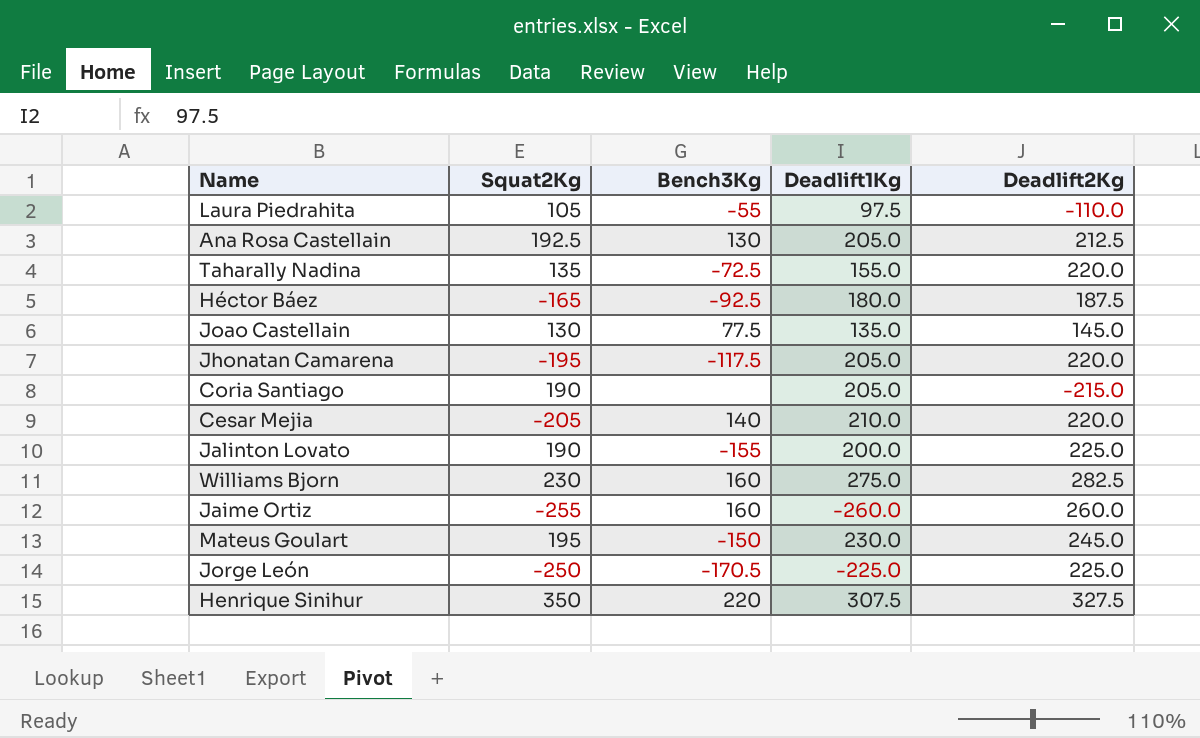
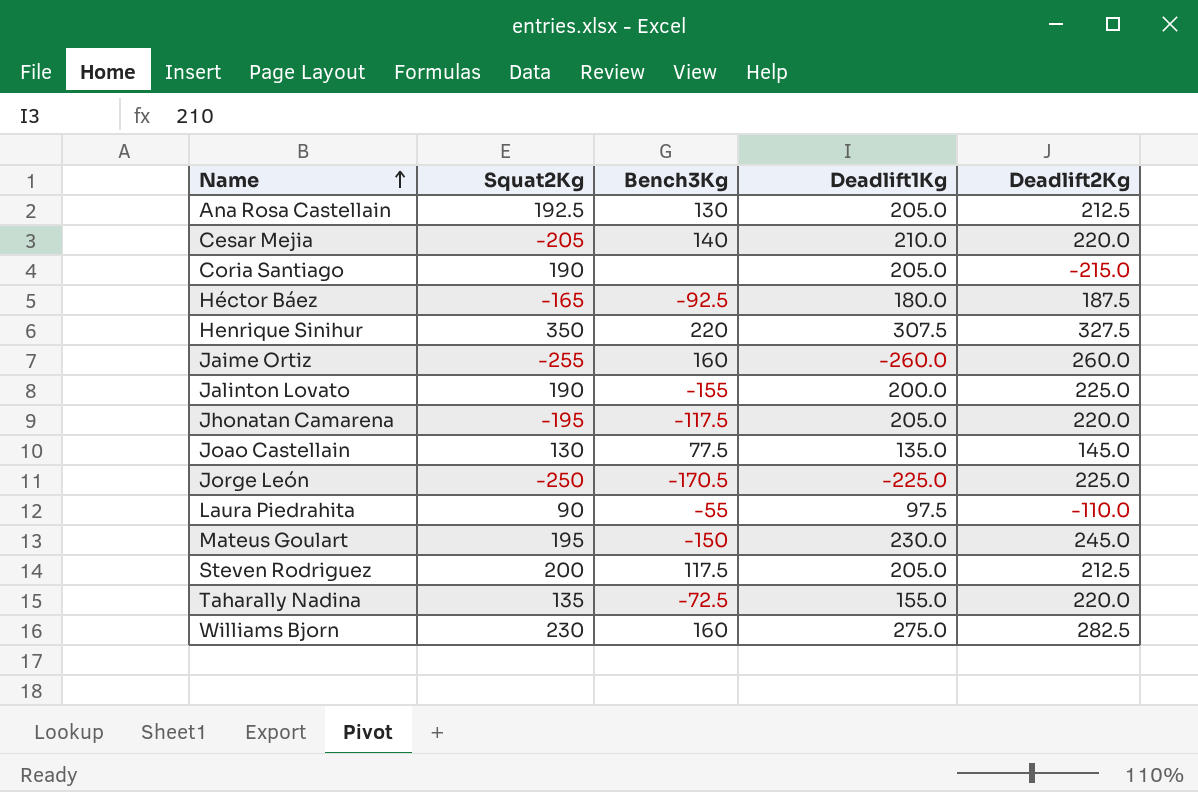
row order: none -> Name ascending
Laura Piedrahita | Squat2Kg: 105 -> 90
row Steven Rodriguez: none -> 200 | 117.5 | 205.0 | 212.5

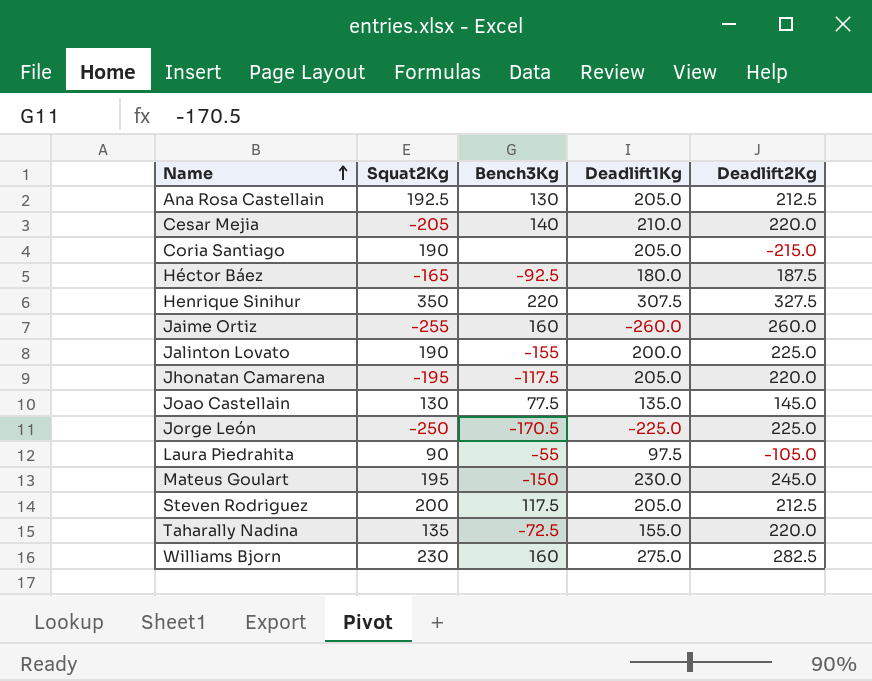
Laura Piedrahita | Deadlift2Kg: -110.0 -> -105.0

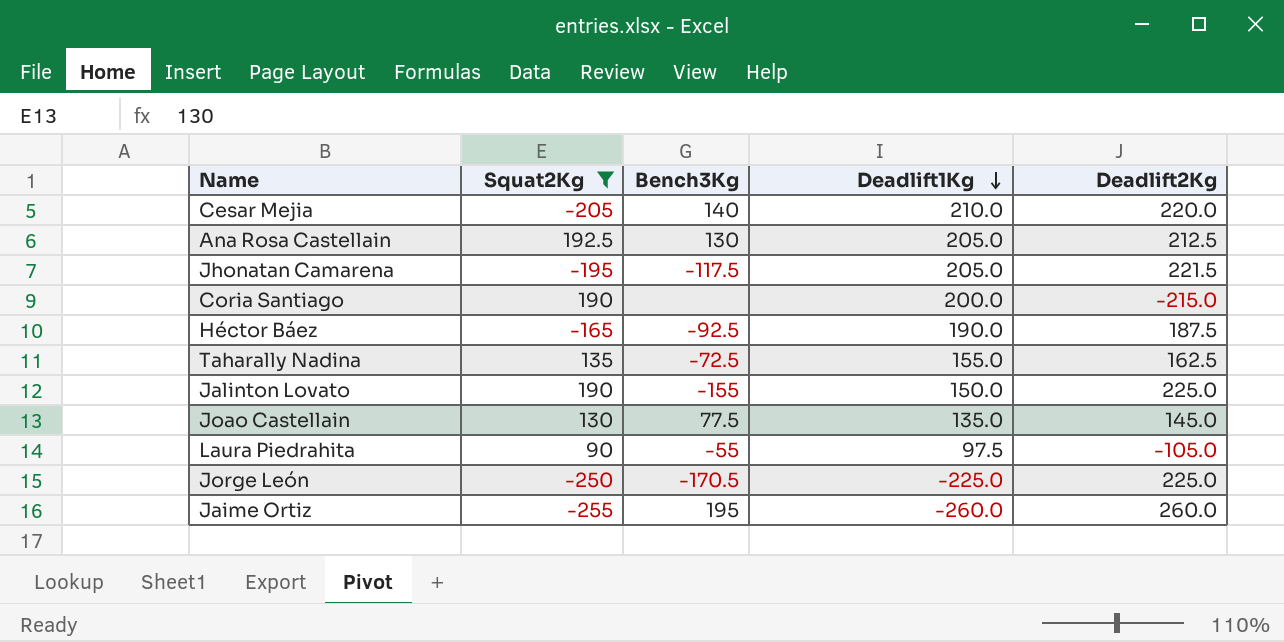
filter: none -> Squat2Kg <= 192.5
row order: Name ascending -> Deadlift1Kg descending
Jhonatan Camarena | Deadlift2Kg: 220.0 -> 221.5
Coria Santiago | Deadlift1Kg: 205.0 -> 200.0
Héctor Báez | Deadlift1Kg: 180.0 -> 190.0
Taharally Nadina | Deadlift2Kg: 220.0 -> 162.5
Jalinton Lovato | Deadlift1Kg: 200.0 -> 150.0
Jaime Ortiz | Bench3Kg: 160 -> 195

